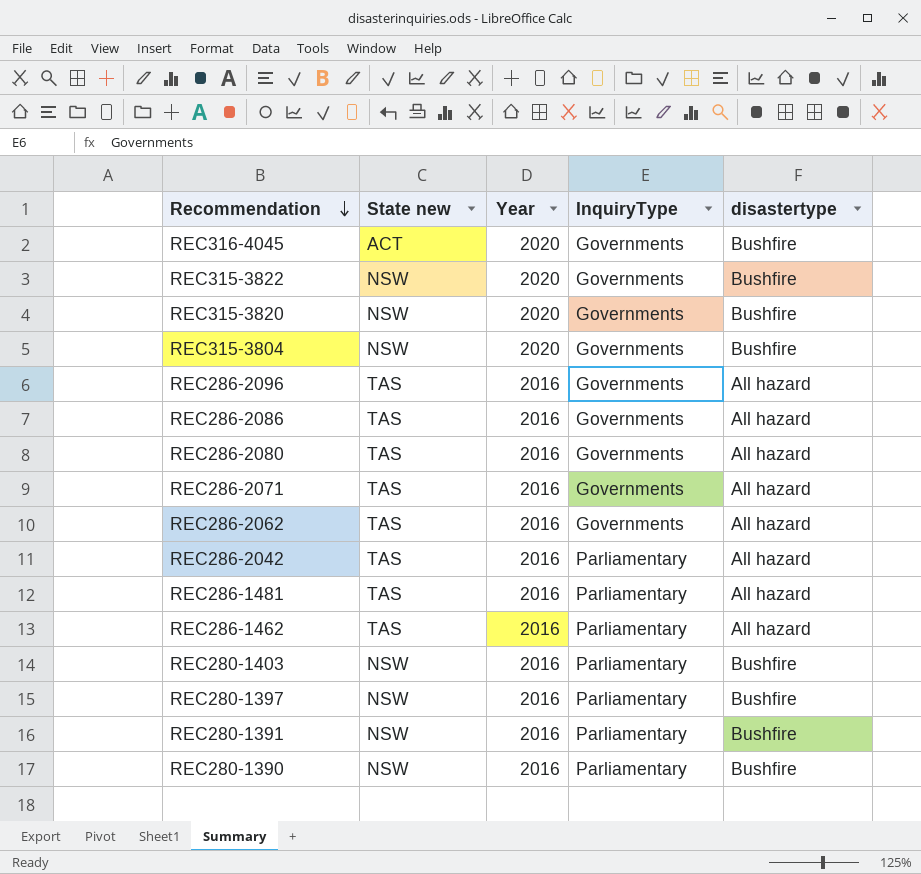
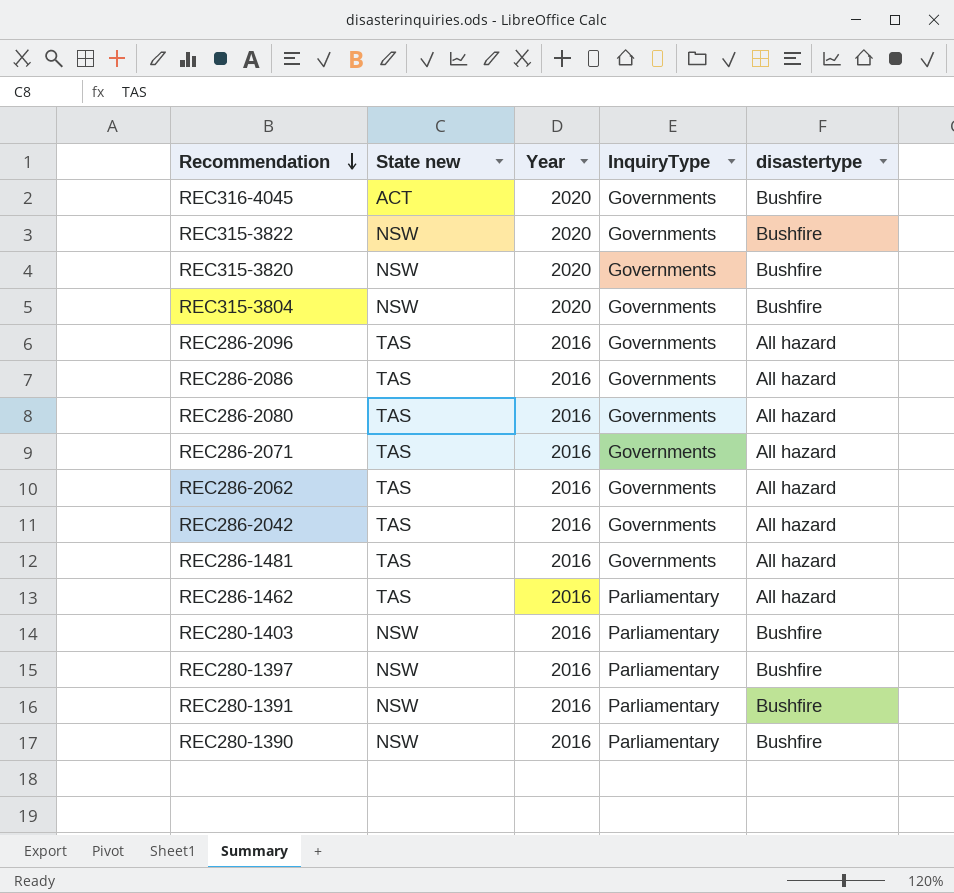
REC286-2042 | InquiryType: Parliamentary -> Governments
REC286-1481 | InquiryType: Parliamentary -> Governments

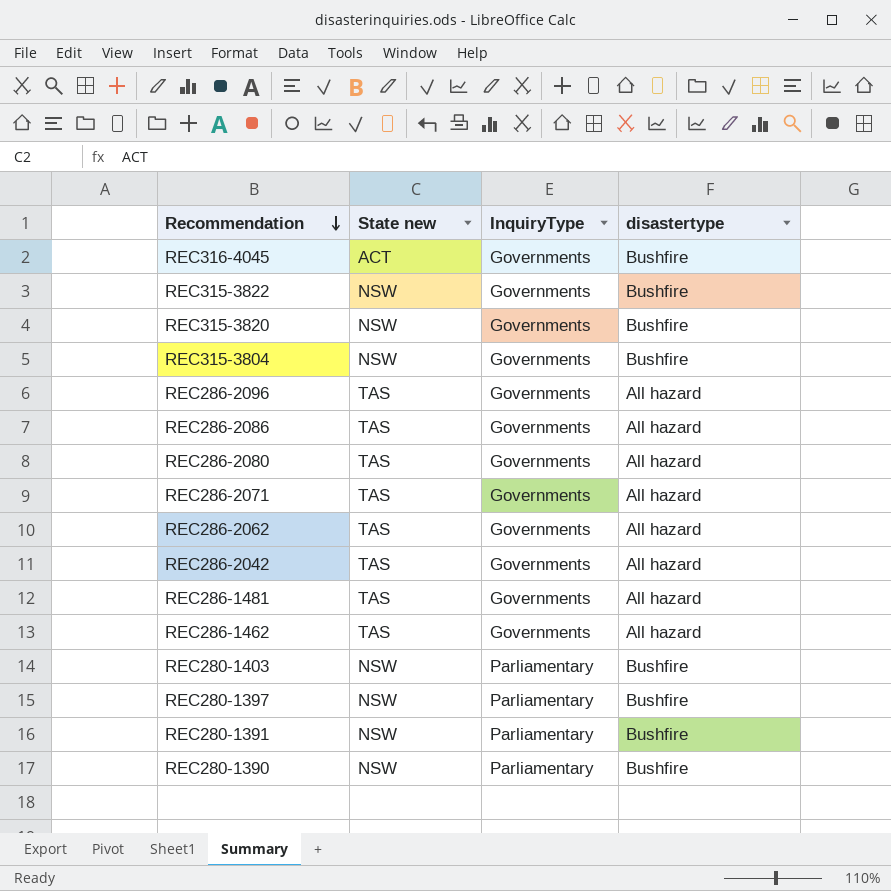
column Year | position: 3 -> none
REC286-1462 | InquiryType: Parliamentary -> Governments

